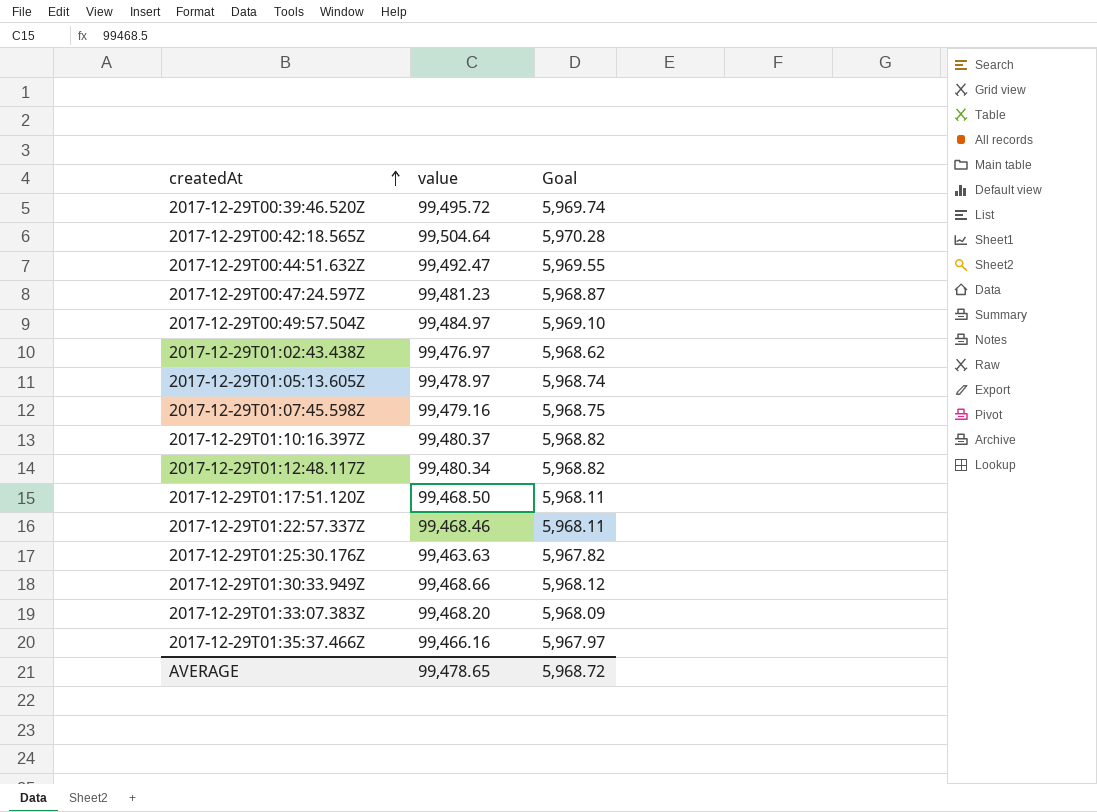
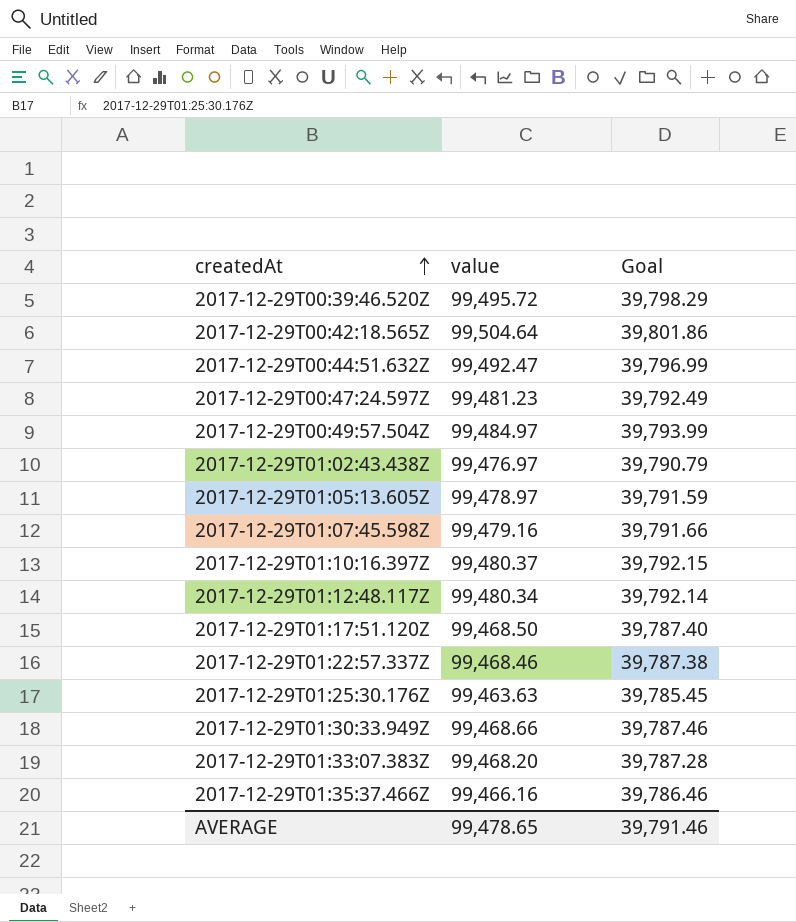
column Goal | formula: [value] * 0.06 -> [value] * 0.4
AVERAGE | Goal: 5,968.72 -> 39,791.46

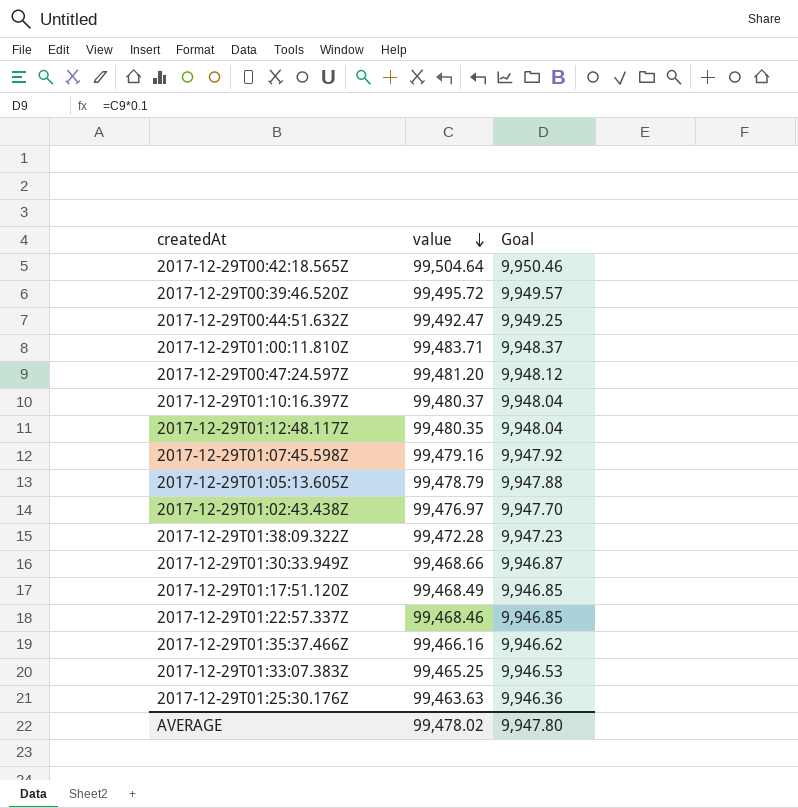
row order: createdAt ascending -> value descending
column Goal | formula: [value] * 0.4 -> [value] * 0.1
row 2017-12-29T00:49:57.504Z: 99,484.97 | 39,793.99 -> none
row 2017-12-29T01:00:11.810Z: none -> 99,483.71 | 9,948.37
2017-12-29T00:47:24.597Z | value: 99,481.23 -> 99,481.20
2017-12-29T01:12:48.117Z | value: 99,480.34 -> 99,480.35
2017-12-29T01:05:13.605Z | value: 99,478.97 -> 99,478.79
row 2017-12-29T01:38:09.322Z: none -> 99,472.28 | 9,947.23
2017-12-29T01:17:51.120Z | value: 99,468.50 -> 99,468.49
2017-12-29T01:33:07.383Z | value: 99,468.20 -> 99,465.25
AVERAGE | value: 99,478.65 -> 99,478.02
AVERAGE | Goal: 39,791.46 -> 9,947.80

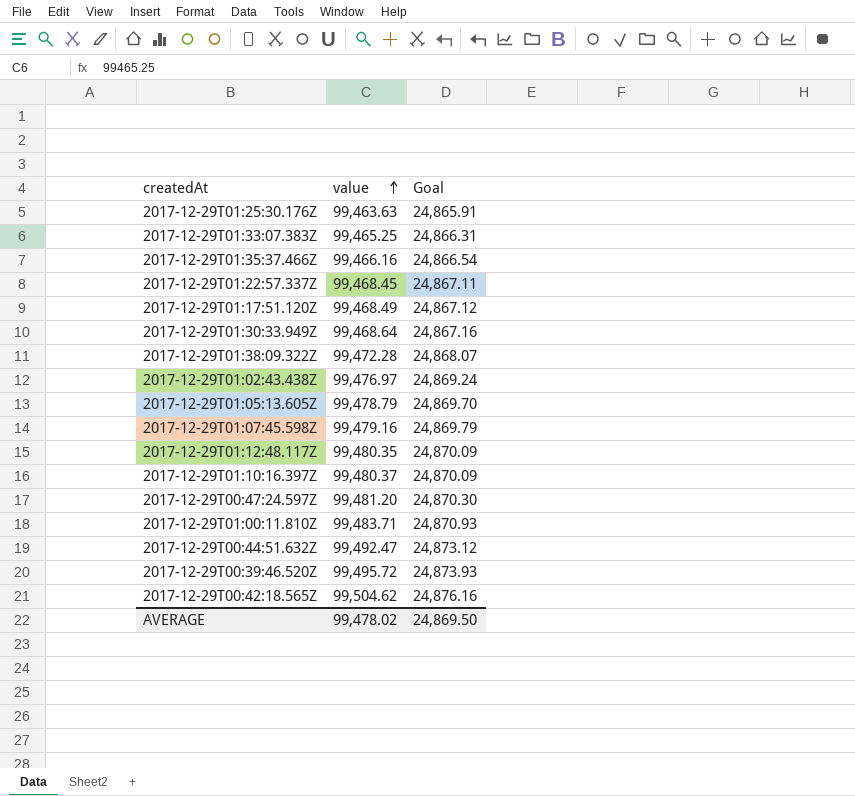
row order: value descending -> value ascending
column Goal | formula: [value] * 0.1 -> [value] * 0.25
2017-12-29T01:22:57.337Z | value: 99,468.46 -> 99,468.45
2017-12-29T01:30:33.949Z | value: 99,468.66 -> 99,468.64
2017-12-29T00:42:18.565Z | value: 99,504.64 -> 99,504.62
AVERAGE | Goal: 9,947.80 -> 24,869.50

